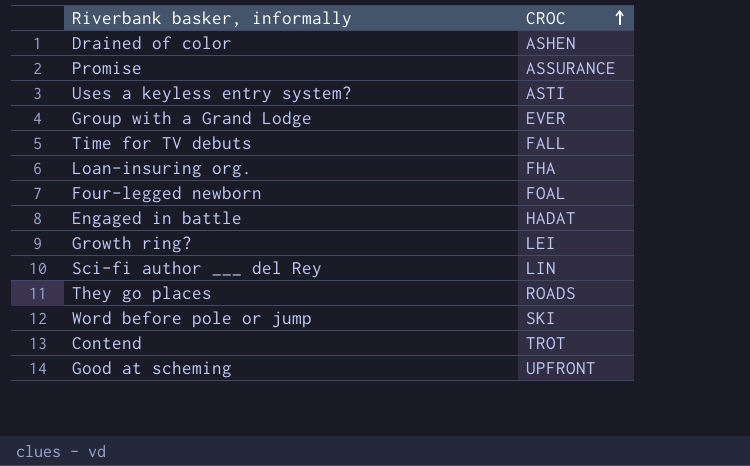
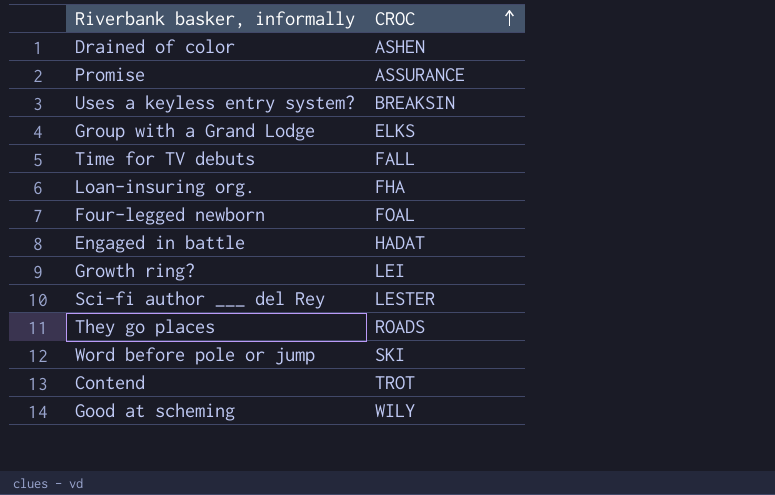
Uses a keyless entry system? | CROC: ASTI -> BREAKSIN
Group with a Grand Lodge | CROC: EVER -> ELKS
Sci-fi author ___ del Rey | CROC: LIN -> LESTER
Good at scheming | CROC: UPFRONT -> WILY

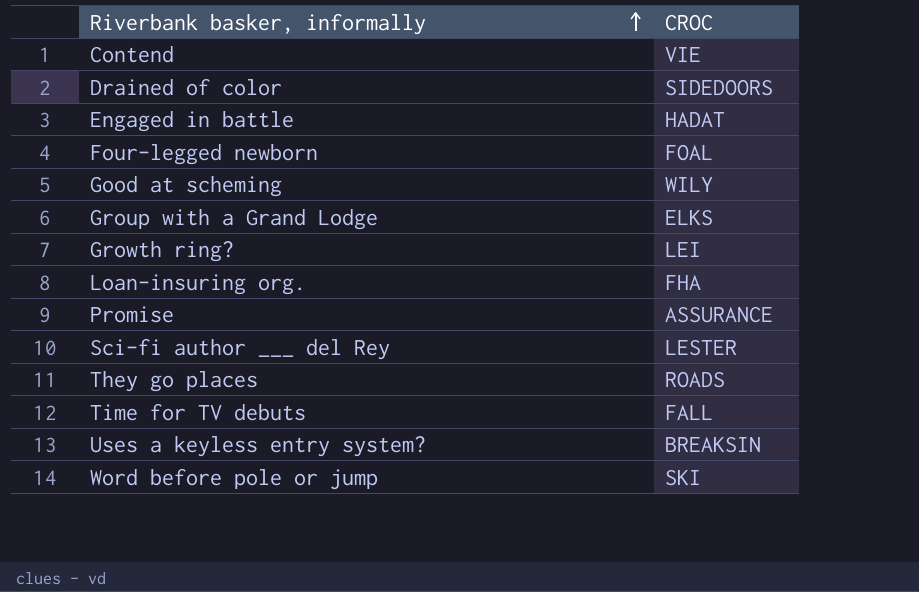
row order: CROC ascending -> Riverbank basker, informally ascending
Contend | CROC: TROT -> VIE
Drained of color | CROC: ASHEN -> SIDEDOORS

